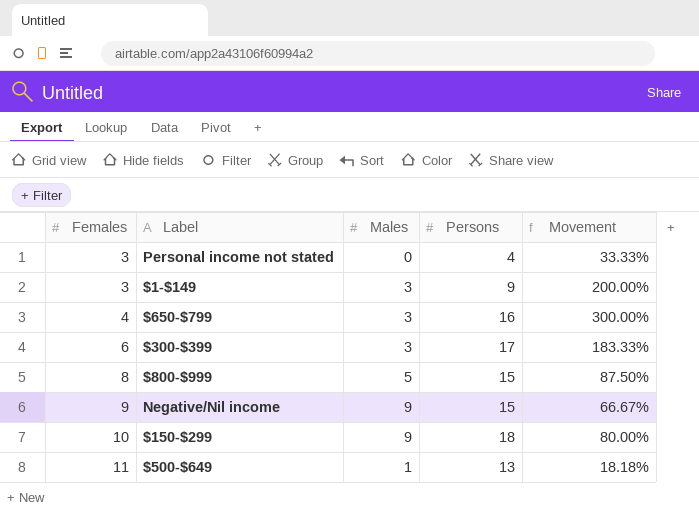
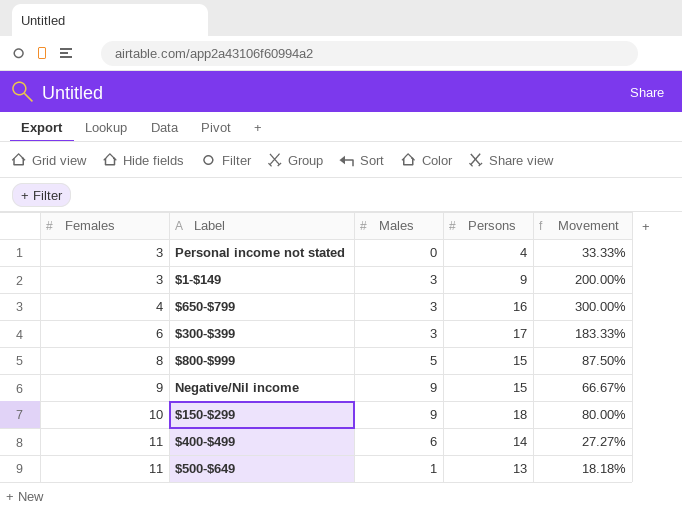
row $400-$499: none -> 11 | 6 | 14 | 27.27%

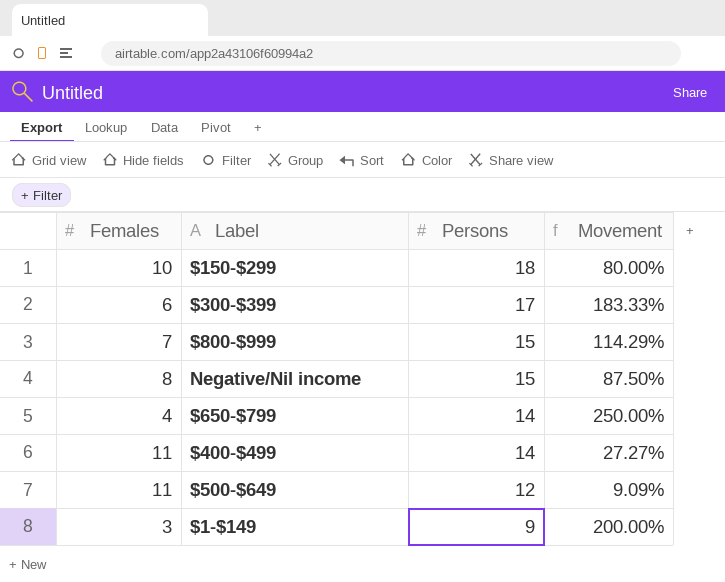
row order: Females ascending -> Persons descending
column Males | position: 3 -> none
row Personal income not stated: 3 | 0 | 4 | 33.33% -> none
$800-$999 | Females: 8 -> 7
$800-$999 | Movement: 87.50% -> 114.29%
Negative/Nil income | Females: 9 -> 8
Negative/Nil income | Movement: 66.67% -> 87.50%
$650-$799 | Persons: 16 -> 14
$650-$799 | Movement: 300.00% -> 250.00%
$500-$649 | Persons: 13 -> 12
$500-$649 | Movement: 18.18% -> 9.09%

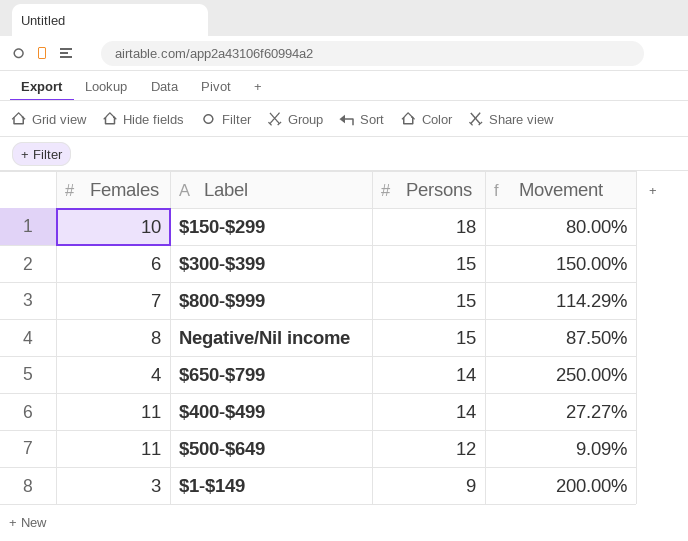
$300-$399 | Persons: 17 -> 15
$300-$399 | Movement: 183.33% -> 150.00%

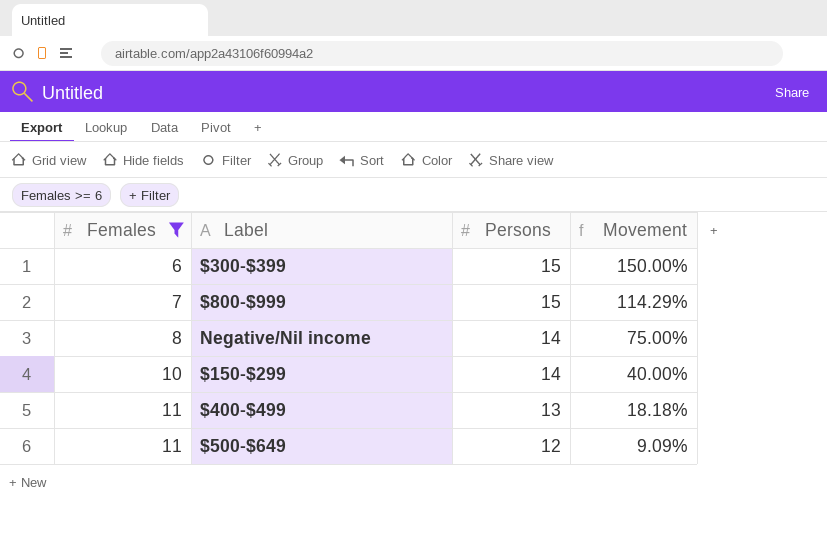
filter: none -> Females >= 6
row order: Persons descending -> Females ascending
Negative/Nil income | Persons: 15 -> 14
Negative/Nil income | Movement: 87.50% -> 75.00%
$150-$299 | Persons: 18 -> 14
$150-$299 | Movement: 80.00% -> 40.00%
$400-$499 | Persons: 14 -> 13
$400-$499 | Movement: 27.27% -> 18.18%

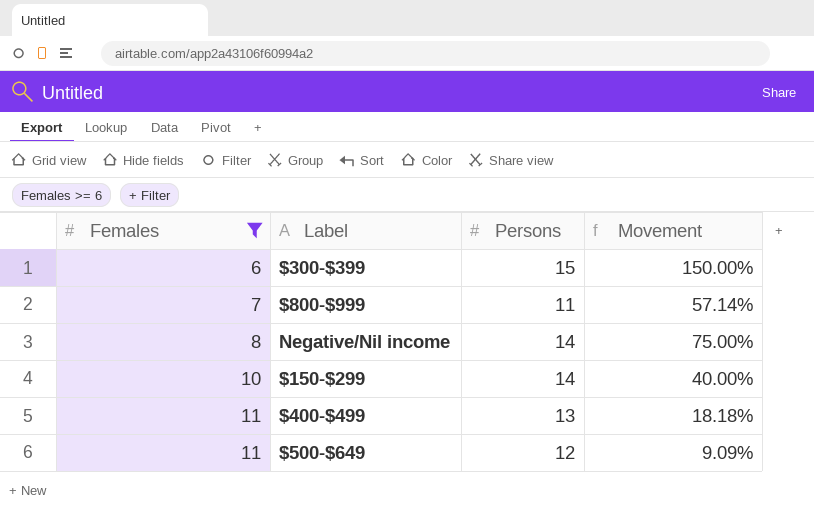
$800-$999 | Persons: 15 -> 11
$800-$999 | Movement: 114.29% -> 57.14%

